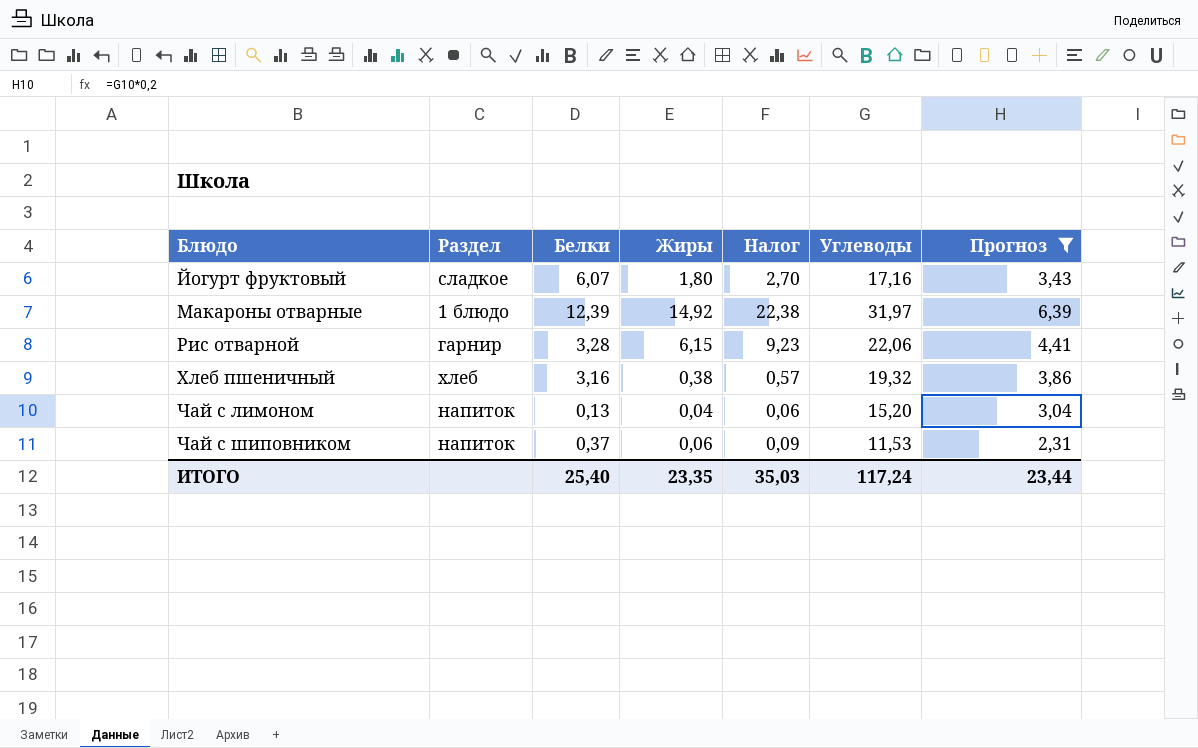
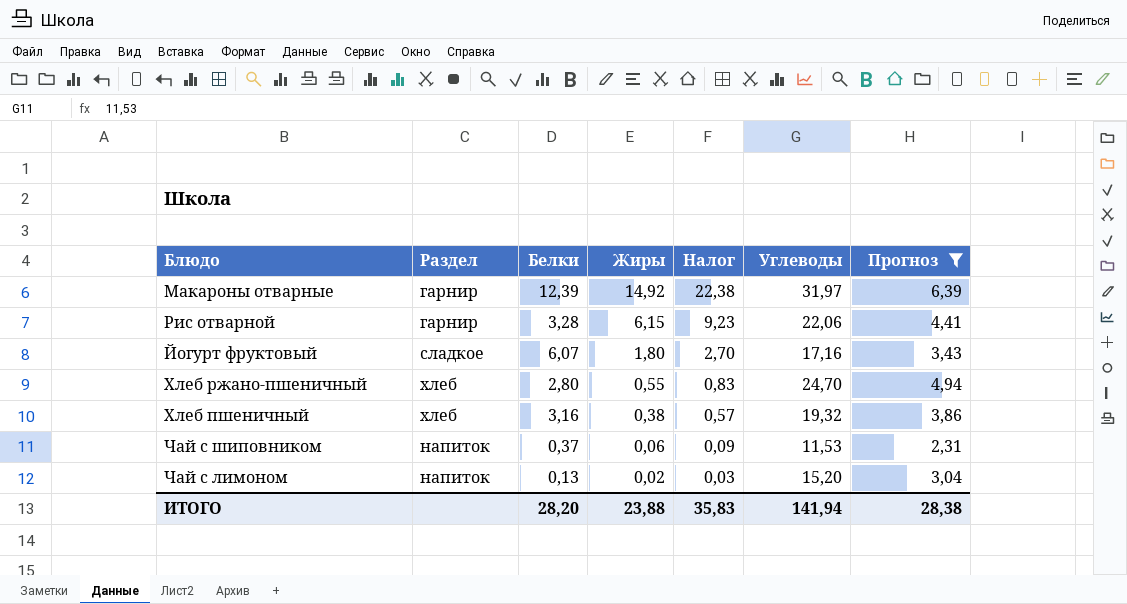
row order: Блюдо ascending -> Жиры descending
Макароны отварные | Раздел: 1 блюдо -> гарнир
row Хлеб ржано-пшеничный: none -> хлеб | 2,80 | 0,55 | 0,83 | 24,70 | 4,94
Чай с лимоном | Жиры: 0,04 -> 0,02
Чай с лимоном | Налог: 0,06 -> 0,03
ИТОГО | Белки: 25,40 -> 28,20
ИТОГО | Жиры: 23,35 -> 23,88
ИТОГО | Налог: 35,03 -> 35,83
ИТОГО | Углеводы: 117,24 -> 141,94
ИТОГО | Прогноз: 23,44 -> 28,38

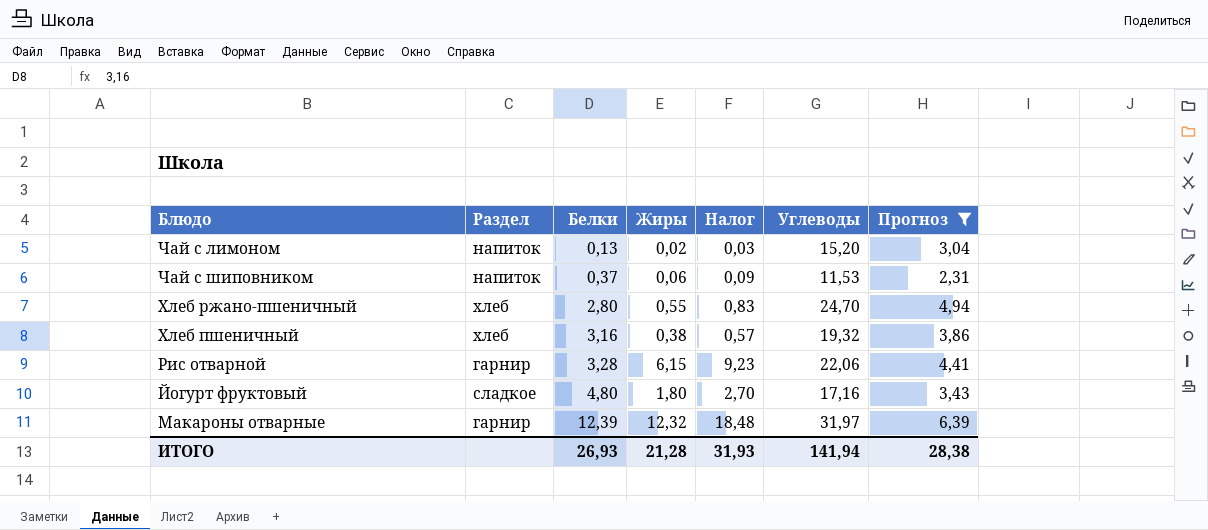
row order: Жиры descending -> Белки ascending
Йогурт фруктовый | Белки: 6,07 -> 4,80
Макароны отварные | Жиры: 14,92 -> 12,32
Макароны отварные | Налог: 22,38 -> 18,48
ИТОГО | Белки: 28,20 -> 26,93
ИТОГО | Жиры: 23,88 -> 21,28
ИТОГО | Налог: 35,83 -> 31,93

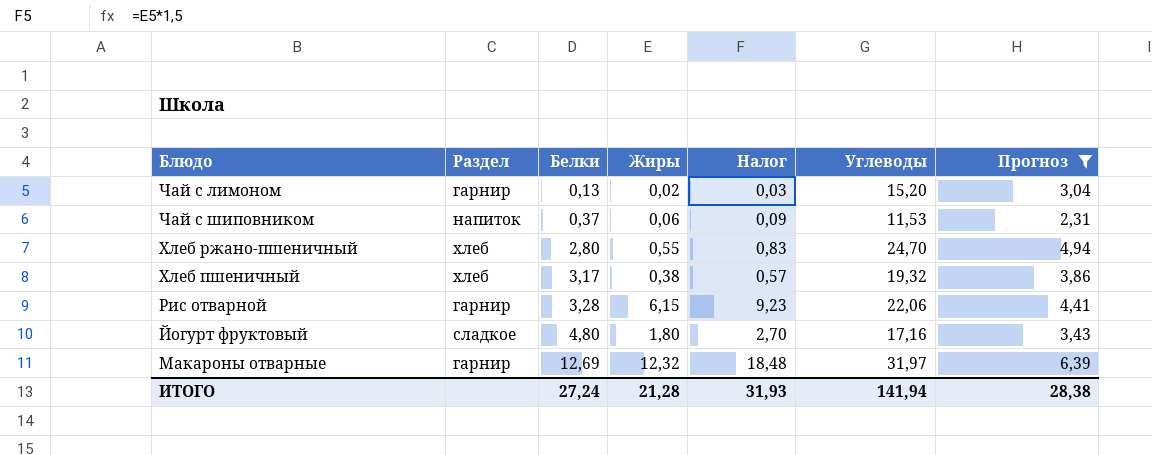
Чай с лимоном | Раздел: напиток -> гарнир
Хлеб пшеничный | Белки: 3,16 -> 3,17
Макароны отварные | Белки: 12,39 -> 12,69
ИТОГО | Белки: 26,93 -> 27,24

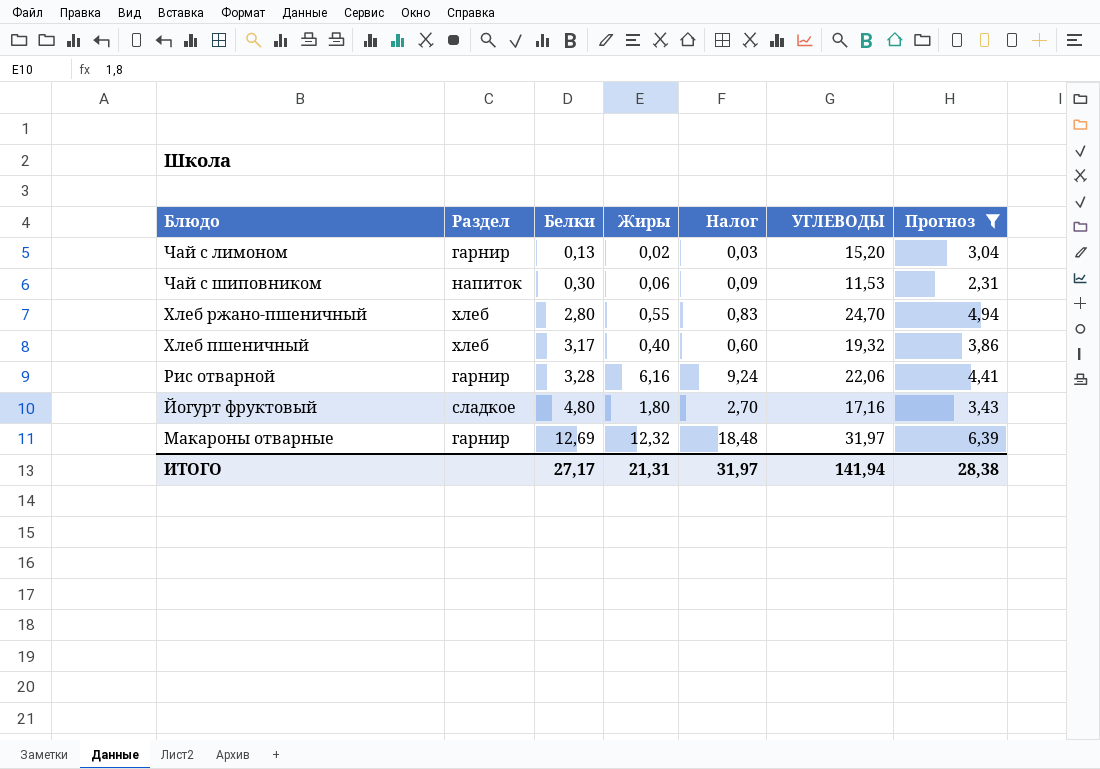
column name: Углеводы -> УГЛЕВОДЫ
Чай с шиповником | Белки: 0,37 -> 0,30
Хлеб пшеничный | Жиры: 0,38 -> 0,40
Хлеб пшеничный | Налог: 0,57 -> 0,60
Рис отварной | Жиры: 6,15 -> 6,16
Рис отварной | Налог: 9,23 -> 9,24
ИТОГО | Белки: 27,24 -> 27,17
ИТОГО | Жиры: 21,28 -> 21,31
ИТОГО | Налог: 31,93 -> 31,97

